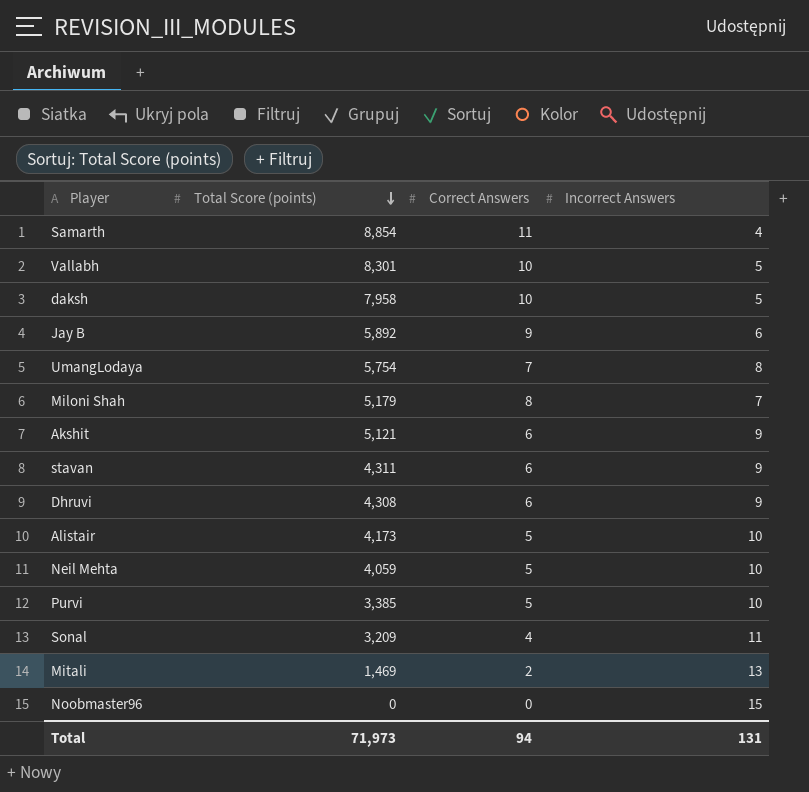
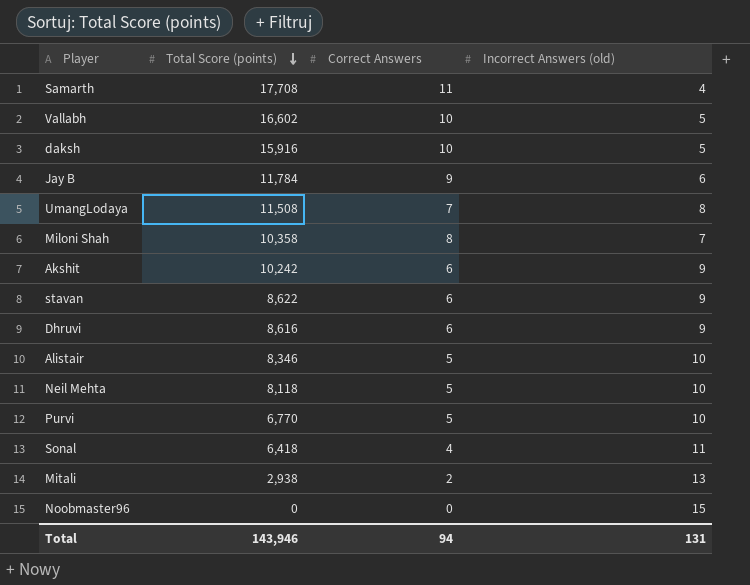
column name: Incorrect Answers -> Incorrect Answers (old)
Samarth | Total Score (points): 8,854 -> 17,708
Vallabh | Total Score (points): 8,301 -> 16,602
daksh | Total Score (points): 7,958 -> 15,916
Jay B | Total Score (points): 5,892 -> 11,784
UmangLodaya | Total Score (points): 5,754 -> 11,508
Miloni Shah | Total Score (points): 5,179 -> 10,358
Akshit | Total Score (points): 5,121 -> 10,242
stavan | Total Score (points): 4,311 -> 8,622
Dhruvi | Total Score (points): 4,308 -> 8,616
Alistair | Total Score (points): 4,173 -> 8,346
Neil Mehta | Total Score (points): 4,059 -> 8,118
Purvi | Total Score (points): 3,385 -> 6,770
Sonal | Total Score (points): 3,209 -> 6,418
Mitali | Total Score (points): 1,469 -> 2,938
Total | Total Score (points): 71,973 -> 143,946

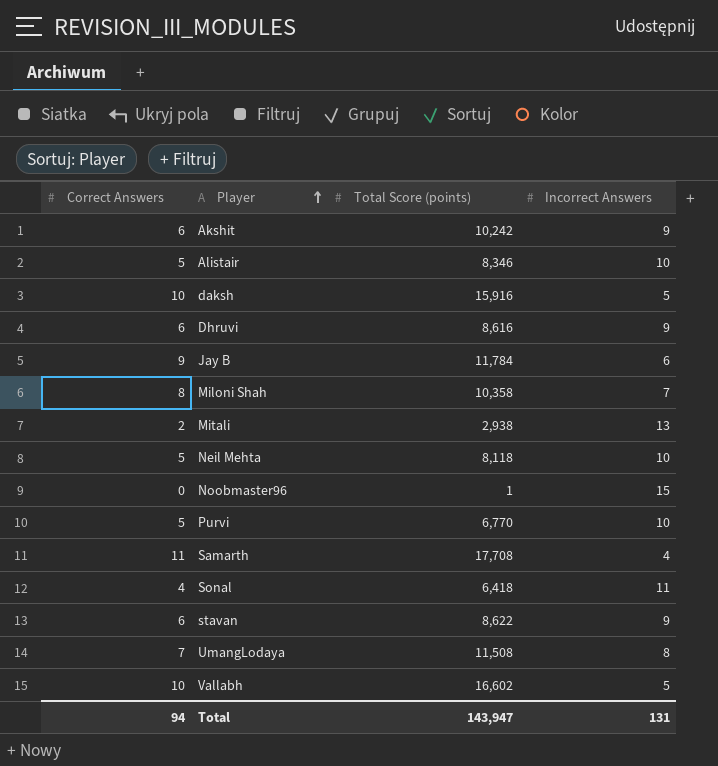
row order: Total Score (points) descending -> Player ascending
column Correct Answers | position: 3 -> 1
column name: Incorrect Answers (old) -> Incorrect Answers
Noobmaster96 | Total Score (points): 0 -> 1
Total | Total Score (points): 143,946 -> 143,947

